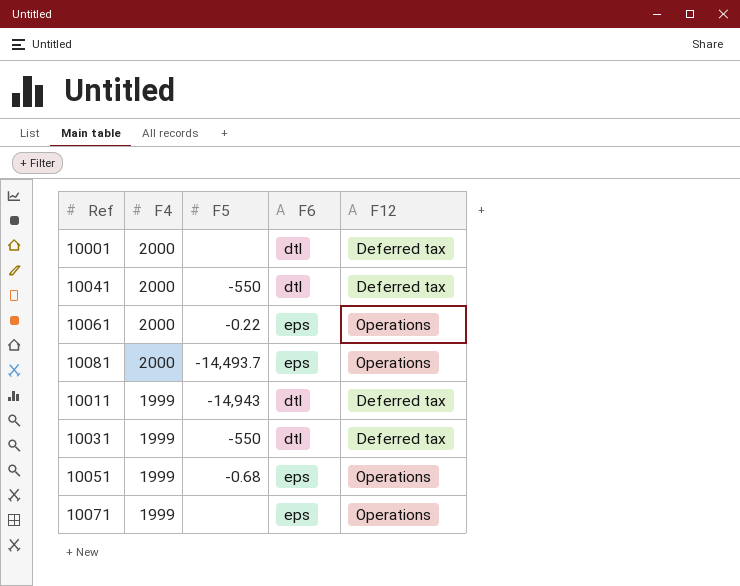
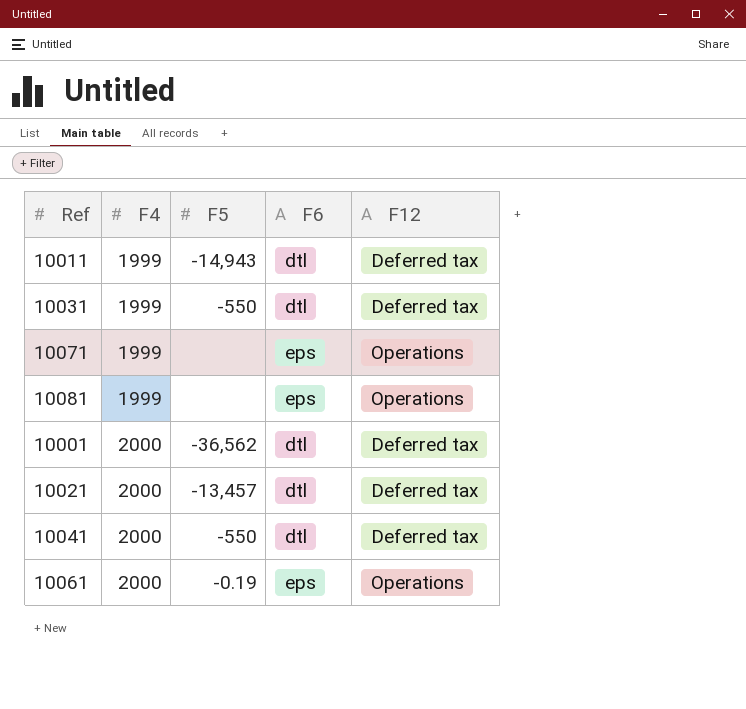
row order: F4 descending -> F4 ascending
row 10051: 1999 | -0.68 | eps | Operations -> none
10081 | F4: 2000 -> 1999
10081 | F5: -14,493.7 -> none
10001 | F5: none -> -36,562
row 10021: none -> 2000 | -13,457 | dtl | Deferred tax
10061 | F5: -0.22 -> -0.19

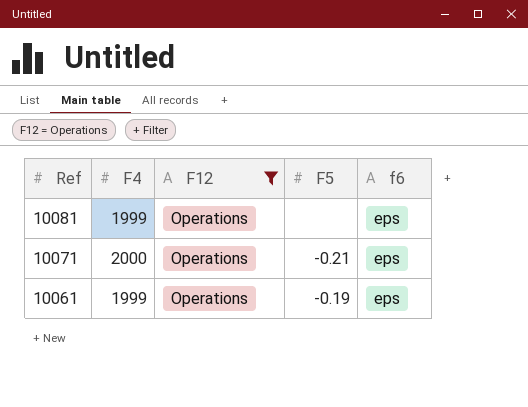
filter: none -> F12 = Operations
row order: F4 ascending -> Ref descending
column F12 | position: 5 -> 3
column name: F6 -> f6
10071 | F4: 1999 -> 2000
10071 | F5: none -> -0.21
10061 | F4: 2000 -> 1999

